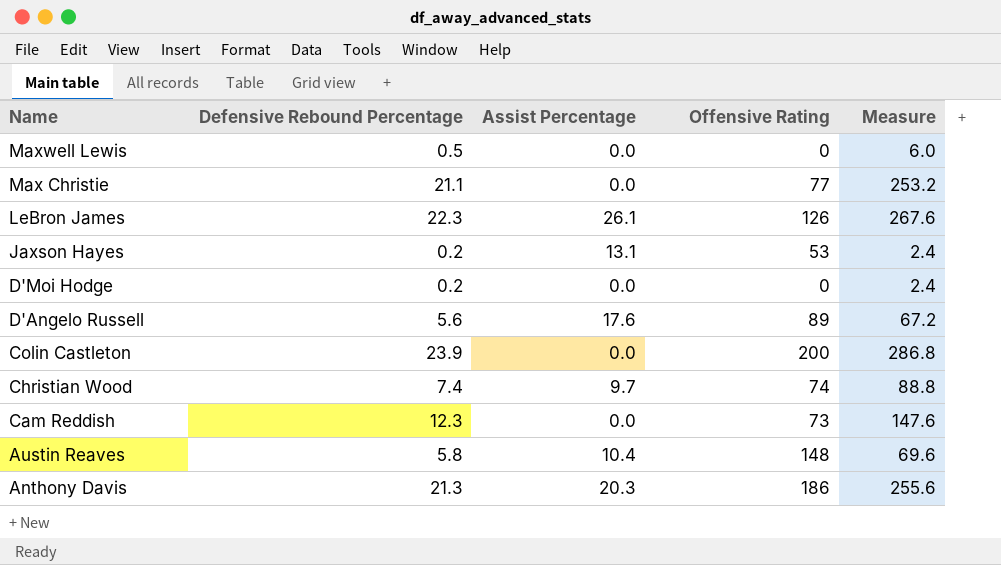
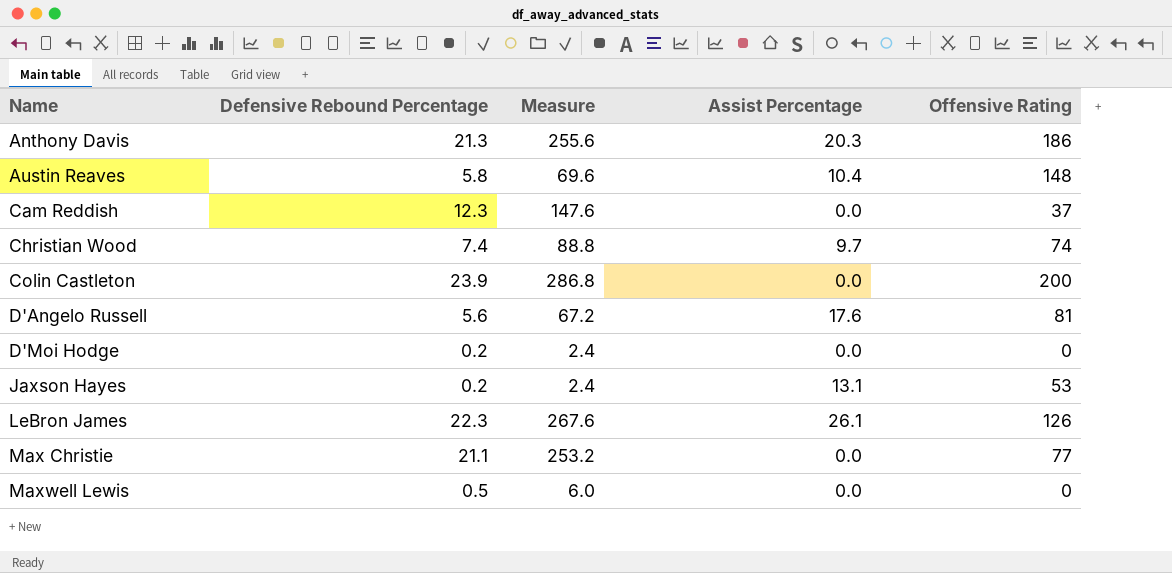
row order: Name descending -> Name ascending
column Measure | position: 5 -> 3
Cam Reddish | Offensive Rating: 73 -> 37
D'Angelo Russell | Offensive Rating: 89 -> 81

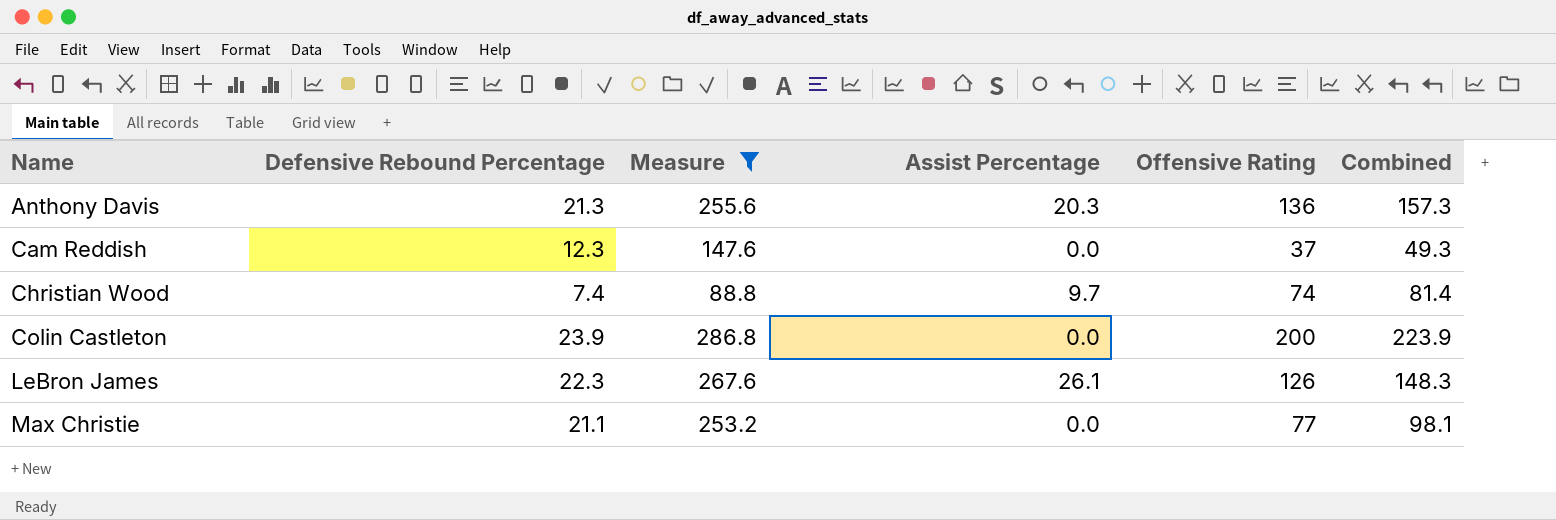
filter: none -> Measure >= 88.8
column Combined | formula: none -> [Defensive Rebound Percentage] + [Offensive Rating]
Anthony Davis | Offensive Rating: 186 -> 136

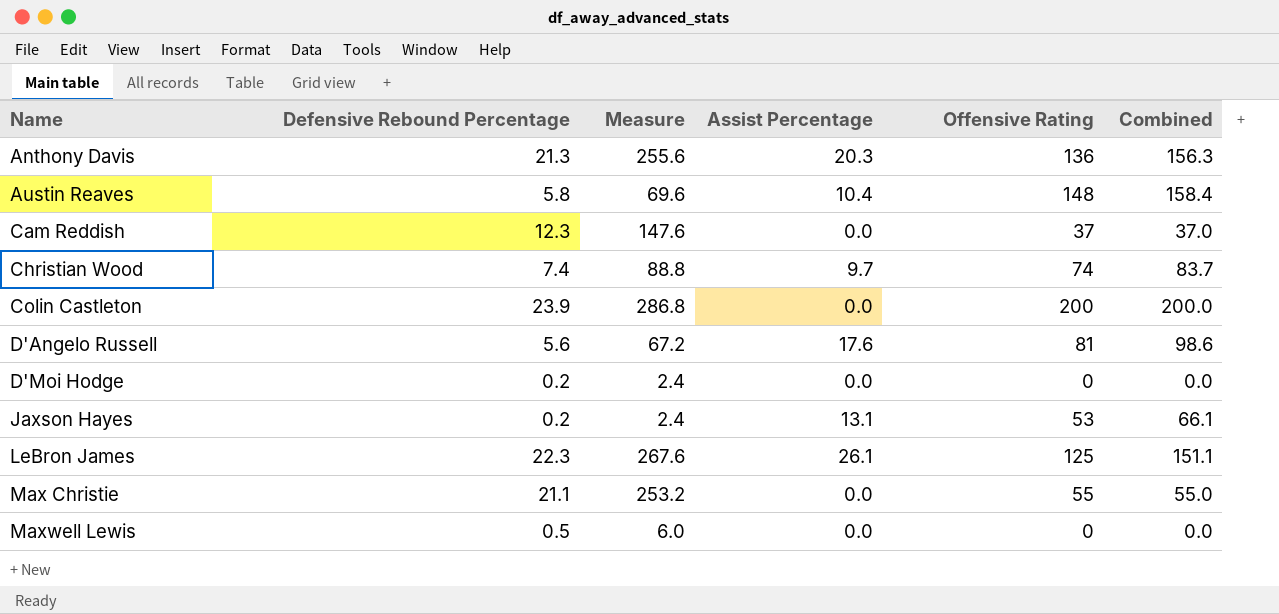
filter: Measure >= 88.8 -> none
column Combined | formula: [Defensive Rebound Percentage] + [Offensive Rating] -> [Assist Percentage] + [Offensive Rating]
LeBron James | Offensive Rating: 126 -> 125
Max Christie | Offensive Rating: 77 -> 55

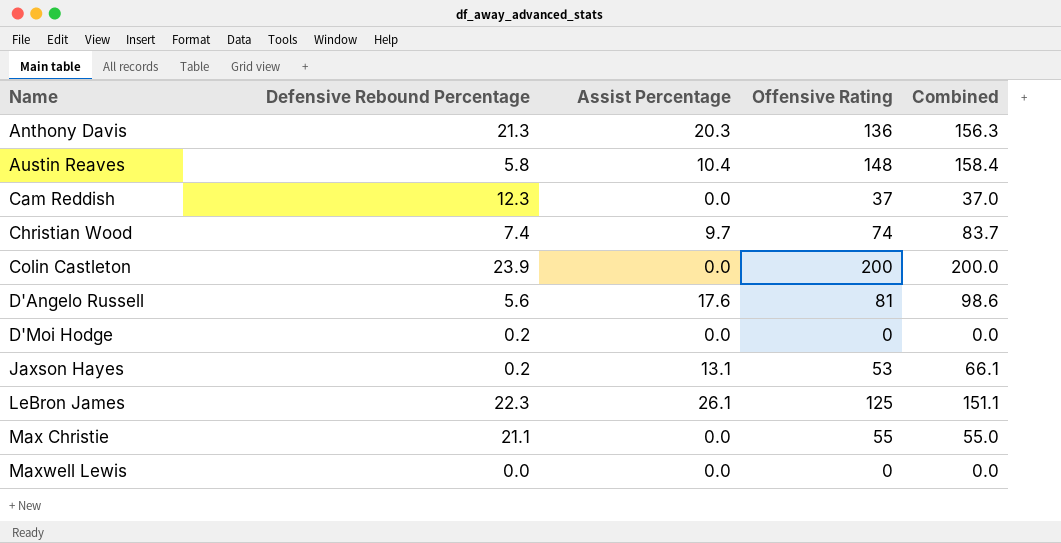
column Measure | formula: [Defensive Rebound Percentage] * 12 -> none
Maxwell Lewis | Defensive Rebound Percentage: 0.5 -> 0.0

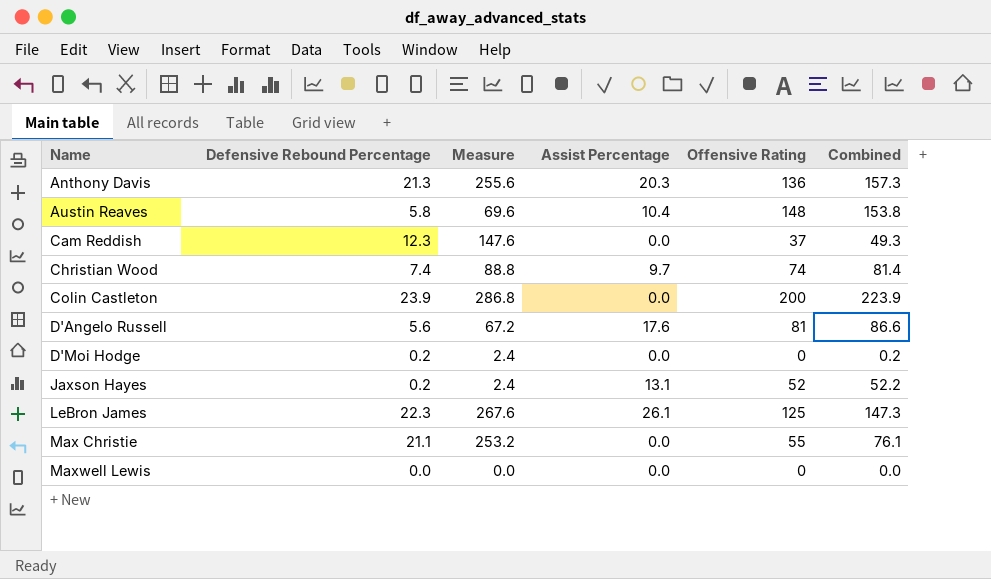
column Measure | formula: none -> [Defensive Rebound Percentage] * 12
column Combined | formula: [Assist Percentage] + [Offensive Rating] -> [Defensive Rebound Percentage] + [Offensive Rating]
Jaxson Hayes | Offensive Rating: 53 -> 52

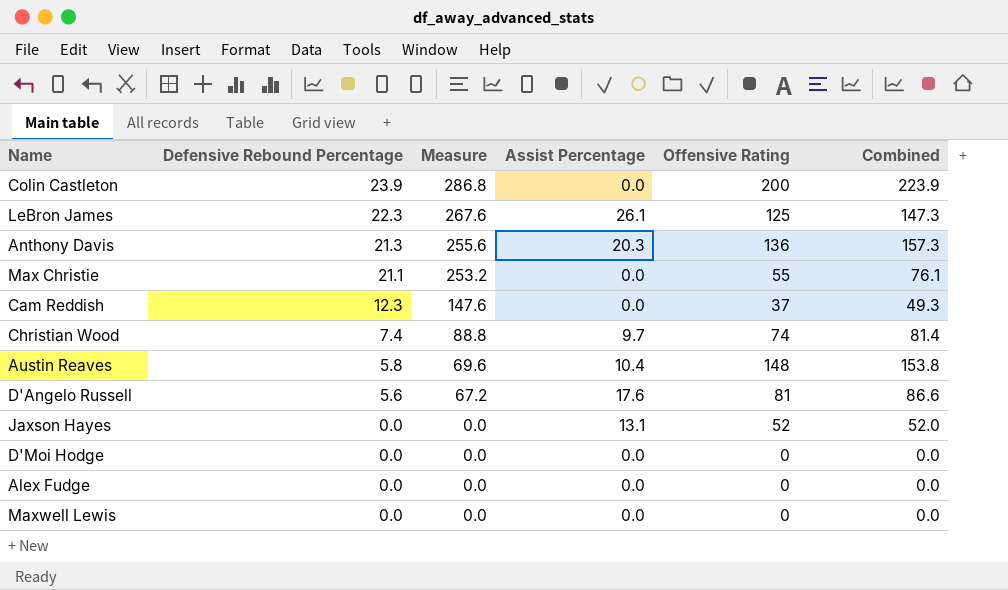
row order: Name ascending -> Defensive Rebound Percentage descending
Jaxson Hayes | Defensive Rebound Percentage: 0.2 -> 0.0
Jaxson Hayes | Measure: 2.4 -> 0.0
Jaxson Hayes | Combined: 52.2 -> 52.0
D'Moi Hodge | Defensive Rebound Percentage: 0.2 -> 0.0
D'Moi Hodge | Measure: 2.4 -> 0.0
D'Moi Hodge | Combined: 0.2 -> 0.0
row Alex Fudge: none -> 0.0 | 0.0 | 0.0 | 0 | 0.0

